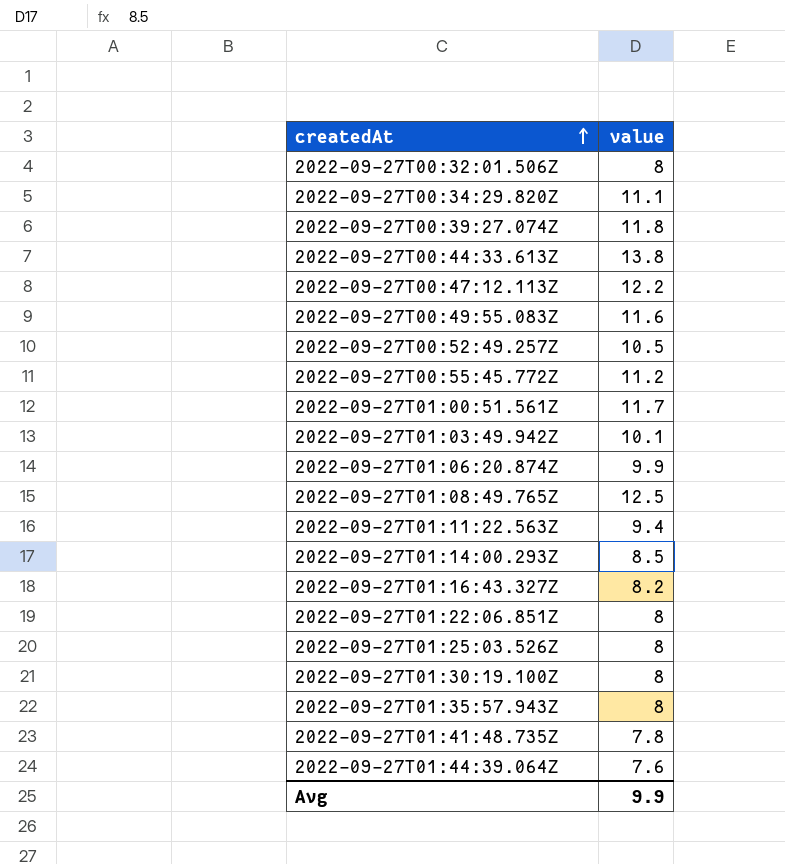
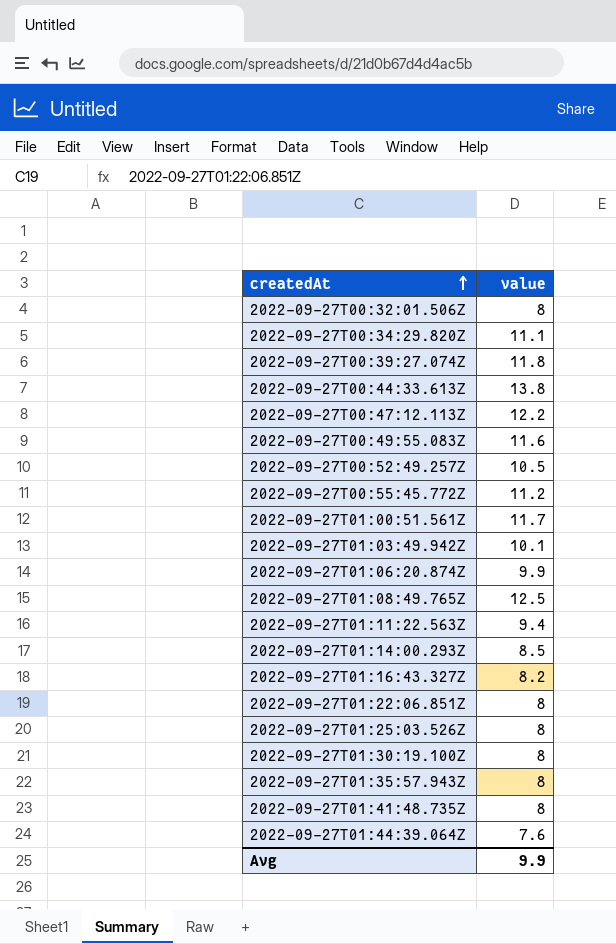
2022-09-27T01:41:48.735Z | value: 7.8 -> 8

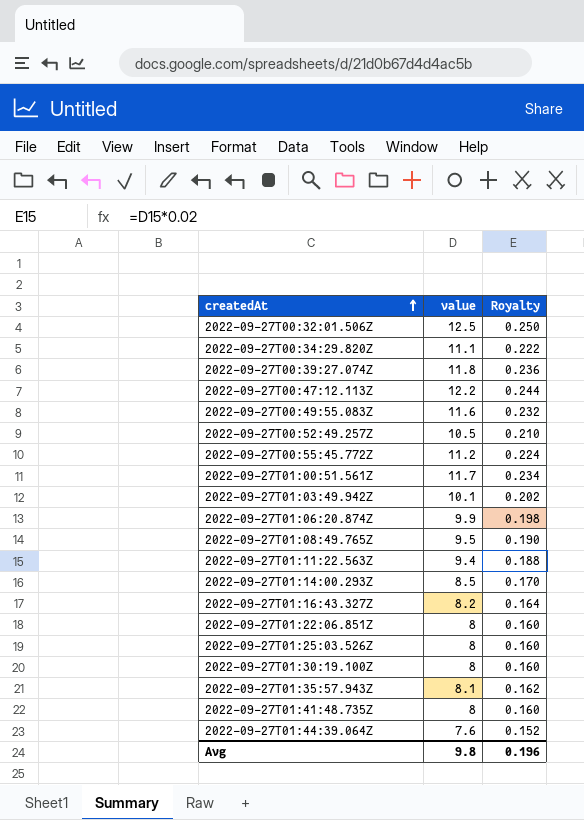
column Royalty | formula: none -> [value] * 0.02
row 2022-09-27T00:44:33.613Z: 13.8 -> none
2022-09-27T00:32:01.506Z | value: 8 -> 12.5
2022-09-27T01:08:49.765Z | value: 12.5 -> 9.5
2022-09-27T01:35:57.943Z | value: 8 -> 8.1
Avg | value: 9.9 -> 9.8

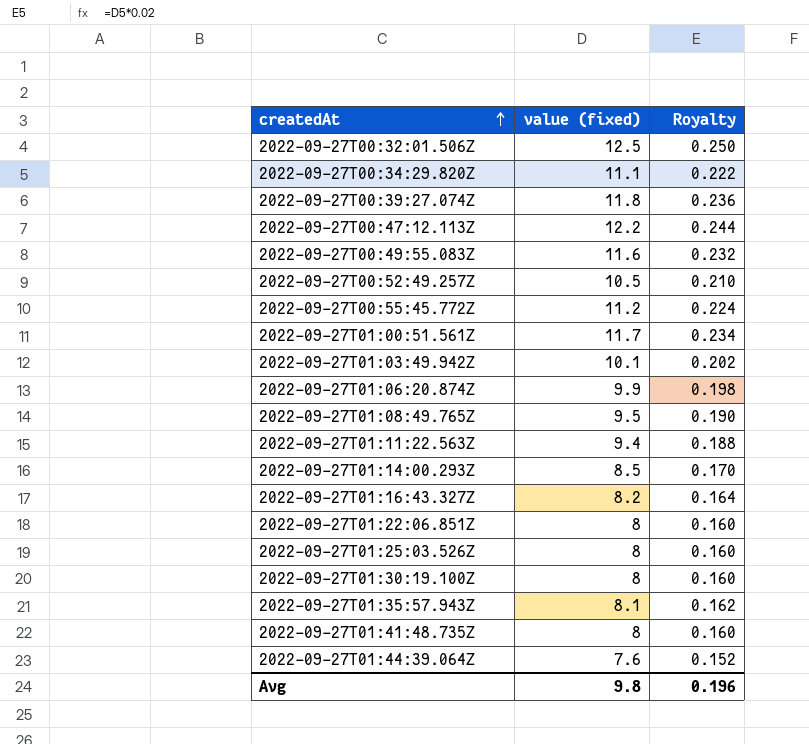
column name: value -> value (fixed)

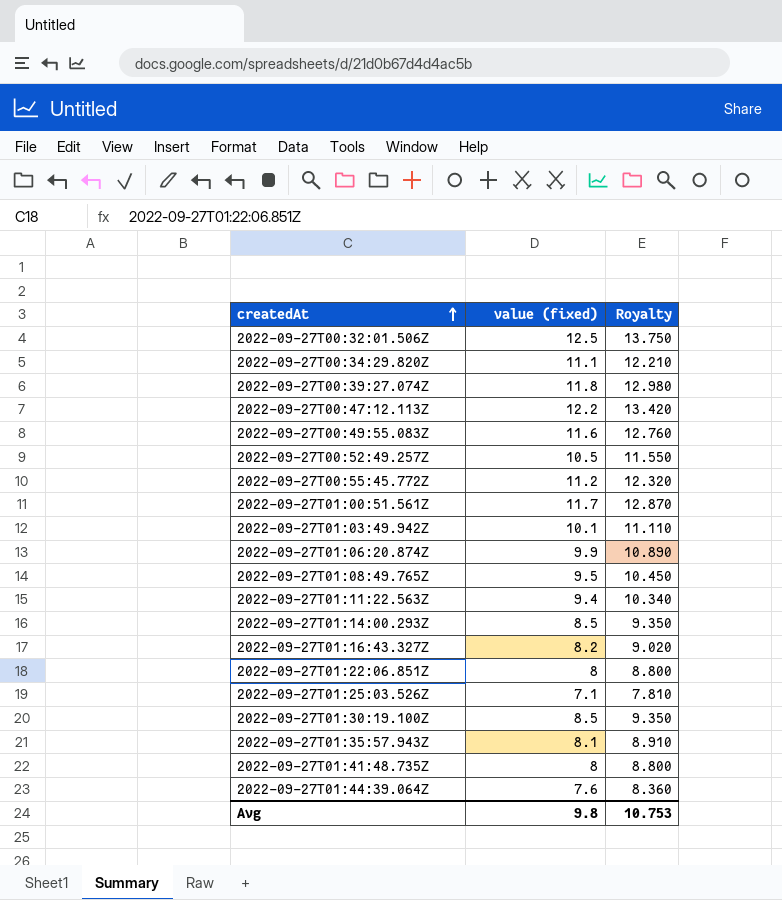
column Royalty | formula: [value (fixed)] * 0.02 -> [value (fixed)] * 1.1
2022-09-27T01:25:03.526Z | value (fixed): 8 -> 7.1
2022-09-27T01:30:19.100Z | value (fixed): 8 -> 8.5
Avg | Royalty: 0.196 -> 10.753

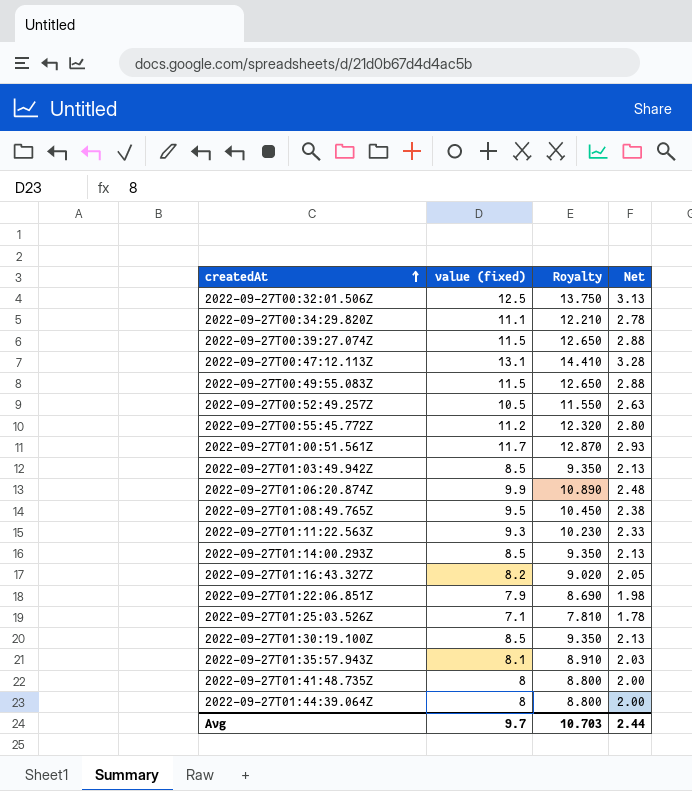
column Net | formula: none -> [value (fixed)] * 0.25
2022-09-27T00:39:27.074Z | value (fixed): 11.8 -> 11.5
2022-09-27T00:39:27.074Z | Royalty: 12.980 -> 12.650
2022-09-27T00:47:12.113Z | value (fixed): 12.2 -> 13.1
2022-09-27T00:47:12.113Z | Royalty: 13.420 -> 14.410
2022-09-27T00:49:55.083Z | value (fixed): 11.6 -> 11.5
2022-09-27T00:49:55.083Z | Royalty: 12.760 -> 12.650
2022-09-27T01:03:49.942Z | value (fixed): 10.1 -> 8.5
2022-09-27T01:03:49.942Z | Royalty: 11.110 -> 9.350
2022-09-27T01:11:22.563Z | value (fixed): 9.4 -> 9.3
2022-09-27T01:11:22.563Z | Royalty: 10.340 -> 10.230
2022-09-27T01:22:06.851Z | value (fixed): 8 -> 7.9
2022-09-27T01:22:06.851Z | Royalty: 8.800 -> 8.690
2022-09-27T01:44:39.064Z | value (fixed): 7.6 -> 8
2022-09-27T01:44:39.064Z | Royalty: 8.360 -> 8.800
Avg | value (fixed): 9.8 -> 9.7
Avg | Royalty: 10.753 -> 10.703

